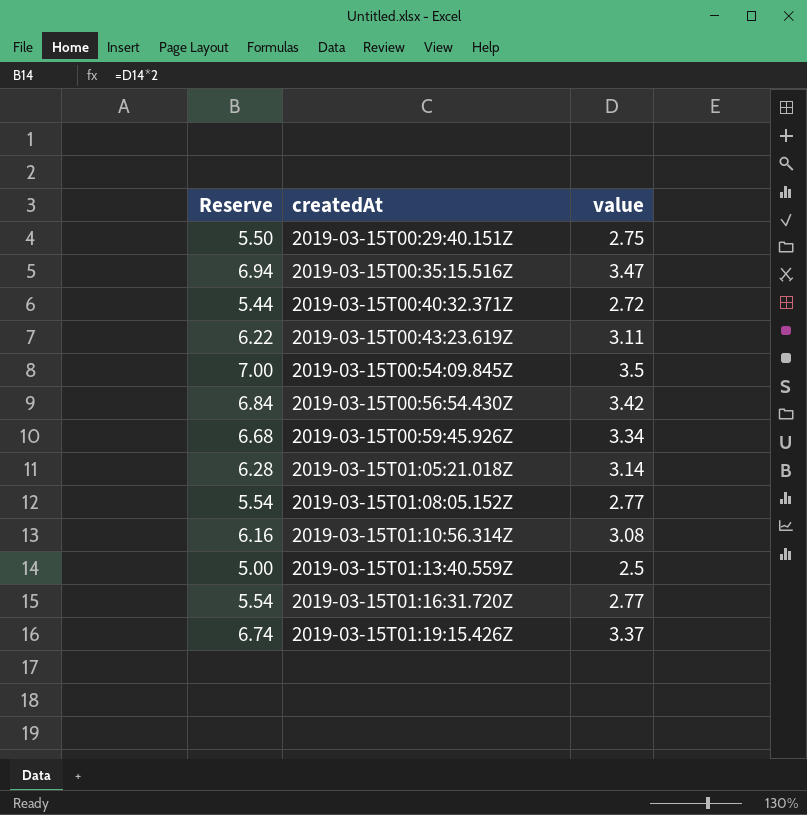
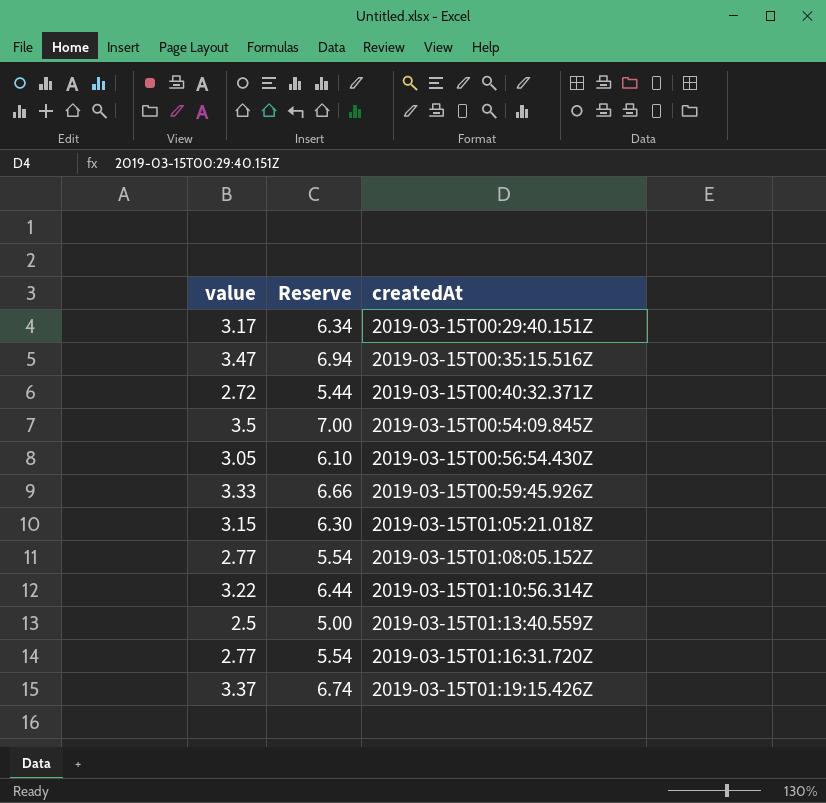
column value | position: 3 -> 1
row 2019-03-15T00:43:23.619Z: 6.22 | 3.11 -> none
2019-03-15T00:29:40.151Z | value: 2.75 -> 3.17
2019-03-15T00:29:40.151Z | Reserve: 5.50 -> 6.34
2019-03-15T00:56:54.430Z | value: 3.42 -> 3.05
2019-03-15T00:56:54.430Z | Reserve: 6.84 -> 6.10
2019-03-15T00:59:45.926Z | value: 3.34 -> 3.33
2019-03-15T00:59:45.926Z | Reserve: 6.68 -> 6.66
2019-03-15T01:05:21.018Z | value: 3.14 -> 3.15
2019-03-15T01:05:21.018Z | Reserve: 6.28 -> 6.30
2019-03-15T01:10:56.314Z | value: 3.08 -> 3.22
2019-03-15T01:10:56.314Z | Reserve: 6.16 -> 6.44

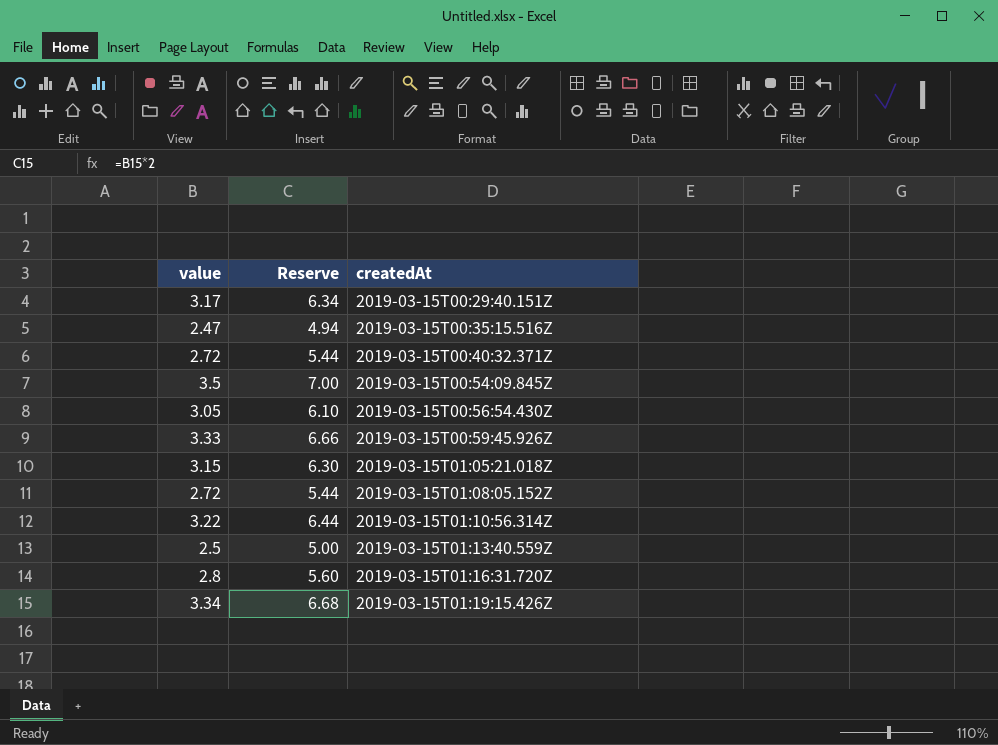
2019-03-15T00:35:15.516Z | value: 3.47 -> 2.47
2019-03-15T00:35:15.516Z | Reserve: 6.94 -> 4.94
2019-03-15T01:08:05.152Z | value: 2.77 -> 2.72
2019-03-15T01:08:05.152Z | Reserve: 5.54 -> 5.44
2019-03-15T01:16:31.720Z | value: 2.77 -> 2.8
2019-03-15T01:16:31.720Z | Reserve: 5.54 -> 5.60
2019-03-15T01:19:15.426Z | value: 3.37 -> 3.34
2019-03-15T01:19:15.426Z | Reserve: 6.74 -> 6.68

